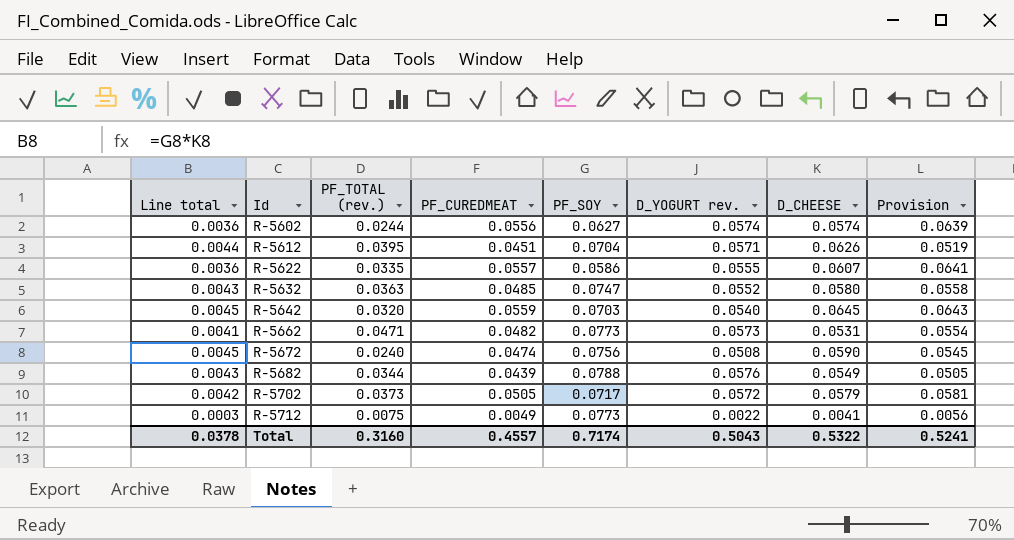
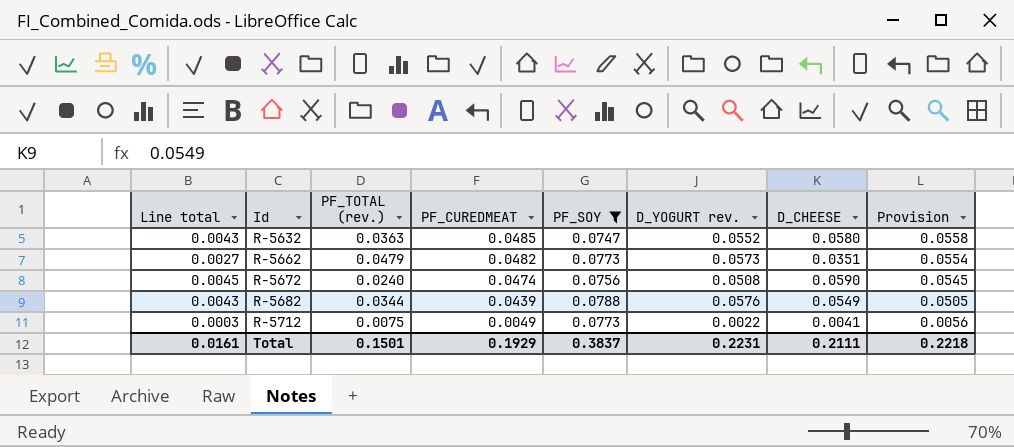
filter: none -> PF_SOY >= 0.0747
R-5662 | Line total: 0.0041 -> 0.0027
R-5662 | PF_TOTAL (rev.): 0.0471 -> 0.0479
R-5662 | D_CHEESE: 0.0531 -> 0.0351
Total | Line total: 0.0378 -> 0.0161
Total | PF_TOTAL (rev.): 0.3160 -> 0.1501
Total | PF_CUREDMEAT: 0.4557 -> 0.1929
Total | PF_SOY: 0.7174 -> 0.3837
Total | D_YOGURT rev.: 0.5043 -> 0.2231
Total | D_CHEESE: 0.5322 -> 0.2111
Total | Provision: 0.5241 -> 0.2218

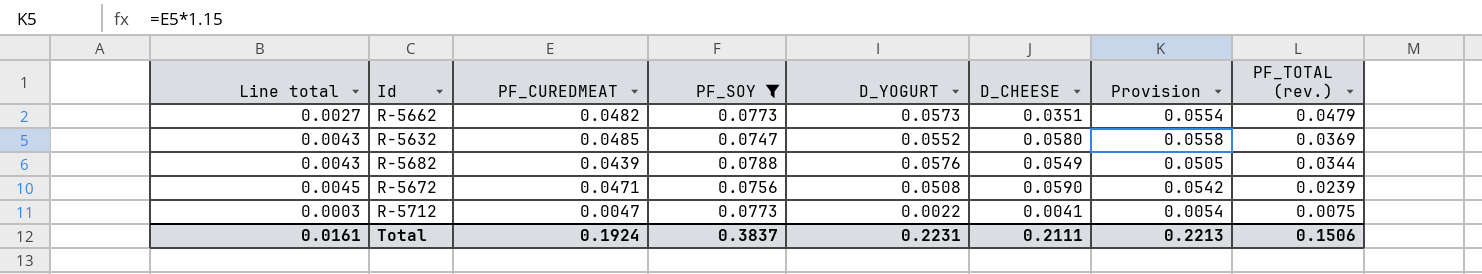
row order: Id ascending -> PF_TOTAL (rev.) descending
column name: D_YOGURT rev. -> D_YOGURT
column PF_TOTAL (rev.) | position: 3 -> 8
R-5632 | PF_TOTAL (rev.): 0.0363 -> 0.0369
R-5672 | PF_CUREDMEAT: 0.0474 -> 0.0471
R-5672 | Provision: 0.0545 -> 0.0542
R-5672 | PF_TOTAL (rev.): 0.0240 -> 0.0239
R-5712 | PF_CUREDMEAT: 0.0049 -> 0.0047
R-5712 | Provision: 0.0056 -> 0.0054
Total | PF_CUREDMEAT: 0.1929 -> 0.1924
Total | Provision: 0.2218 -> 0.2213
Total | PF_TOTAL (rev.): 0.1501 -> 0.1506

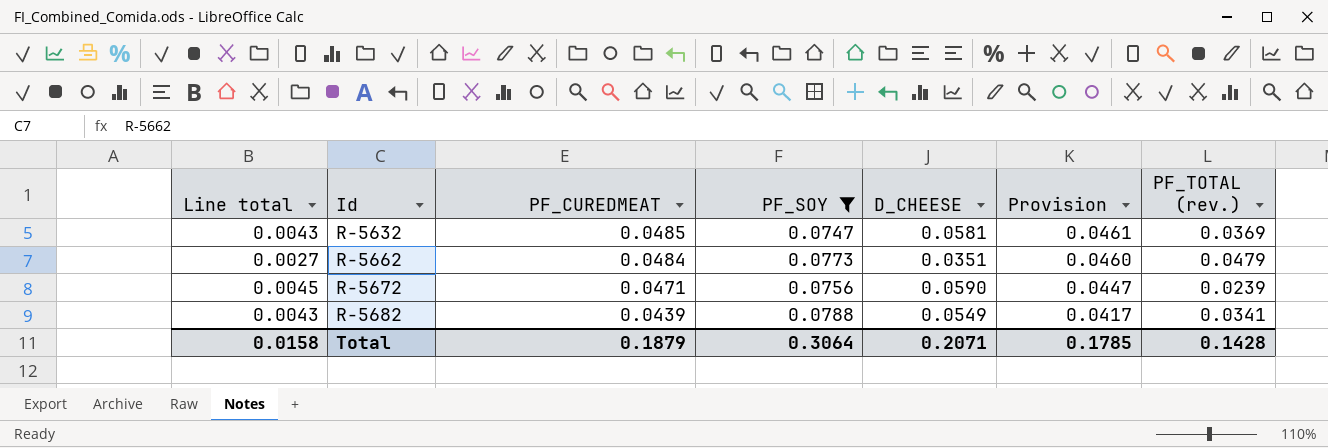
row order: PF_TOTAL (rev.) descending -> Id ascending
column D_YOGURT | position: 5 -> none
column Provision | formula: [PF_CUREDMEAT] * 1.15 -> [PF_CUREDMEAT] * 0.95
row R-5712: 0.0003 | 0.0047 | 0.0773 | 0.0022 | 0.0041 | 0.0054 | 0.0075 -> none
R-5632 | D_CHEESE: 0.0580 -> 0.0581
R-5662 | PF_CUREDMEAT: 0.0482 -> 0.0484
R-5682 | PF_TOTAL (rev.): 0.0344 -> 0.0341
Total | Line total: 0.0161 -> 0.0158
Total | PF_CUREDMEAT: 0.1924 -> 0.1879
Total | PF_SOY: 0.3837 -> 0.3064
Total | D_CHEESE: 0.2111 -> 0.2071
Total | Provision: 0.2213 -> 0.1785
Total | PF_TOTAL (rev.): 0.1506 -> 0.1428

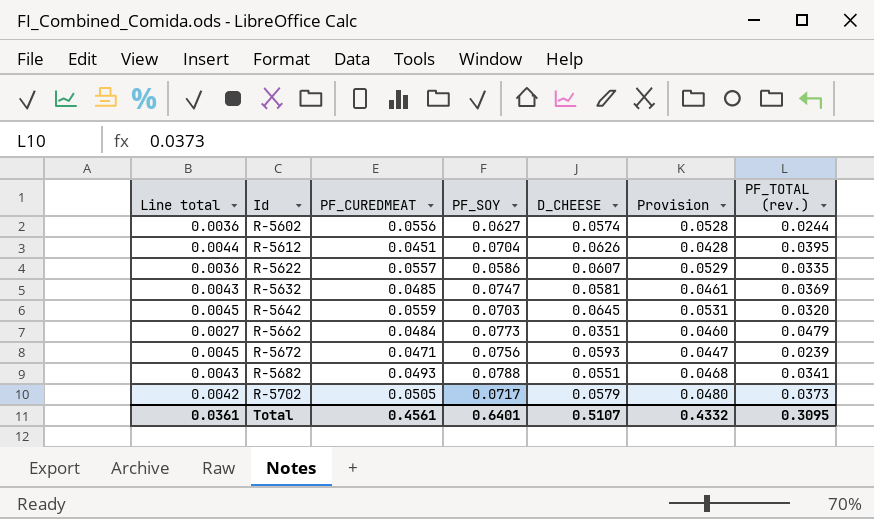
filter: PF_SOY >= 0.0747 -> none
R-5672 | D_CHEESE: 0.0590 -> 0.0593
R-5682 | PF_CUREDMEAT: 0.0439 -> 0.0493
R-5682 | D_CHEESE: 0.0549 -> 0.0551
R-5682 | Provision: 0.0417 -> 0.0468
Total | Line total: 0.0158 -> 0.0361
Total | PF_CUREDMEAT: 0.1879 -> 0.4561
Total | PF_SOY: 0.3064 -> 0.6401
Total | D_CHEESE: 0.2071 -> 0.5107
Total | Provision: 0.1785 -> 0.4332
Total | PF_TOTAL (rev.): 0.1428 -> 0.3095

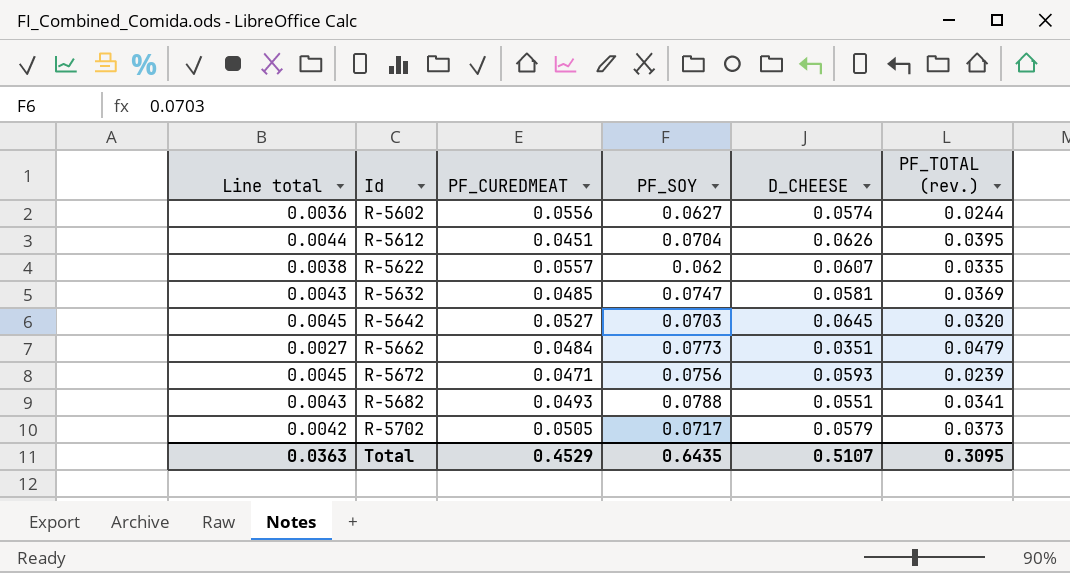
column Provision | formula: [PF_CUREDMEAT] * 0.95 -> none
R-5622 | Line total: 0.0036 -> 0.0038
R-5622 | PF_SOY: 0.0586 -> 0.062
R-5642 | PF_CUREDMEAT: 0.0559 -> 0.0527
Total | Line total: 0.0361 -> 0.0363
Total | PF_CUREDMEAT: 0.4561 -> 0.4529
Total | PF_SOY: 0.6401 -> 0.6435

